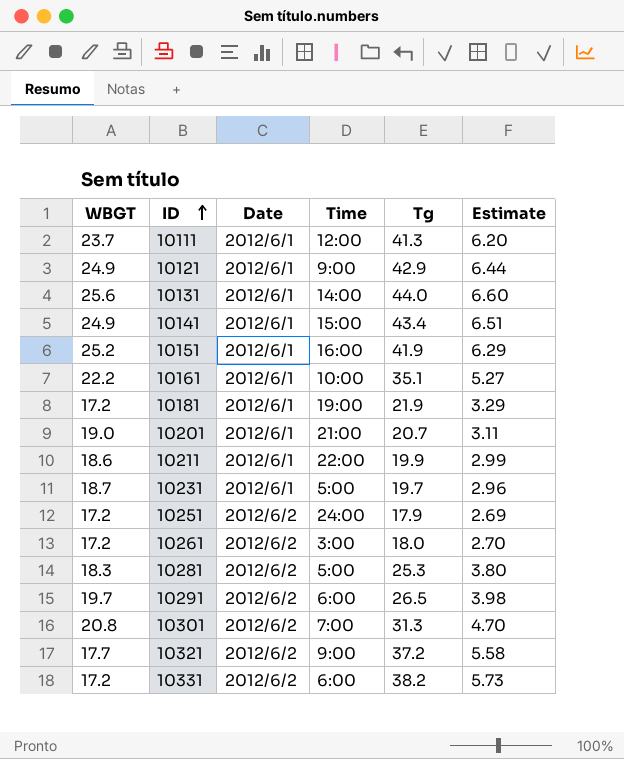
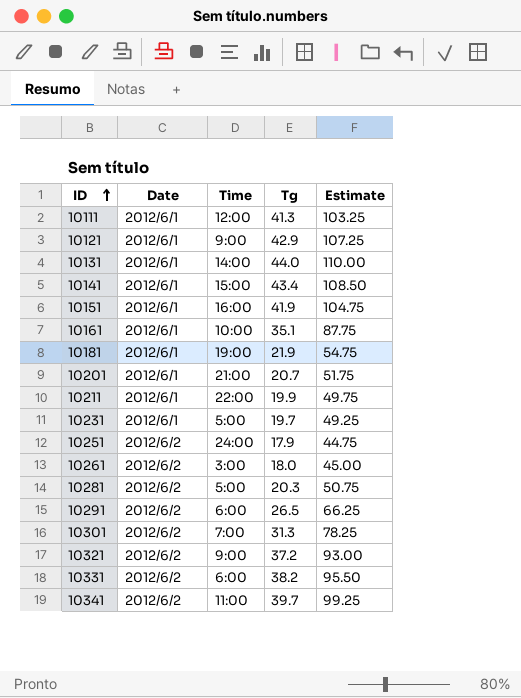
column WBGT | position: 1 -> none
column Estimate | formula: [Tg] * 0.15 -> [Tg] * 2.5
10281 | Tg: 25.3 -> 20.3
row 10341: none -> 2012/6/2 | 11:00 | 39.7 | 99.25

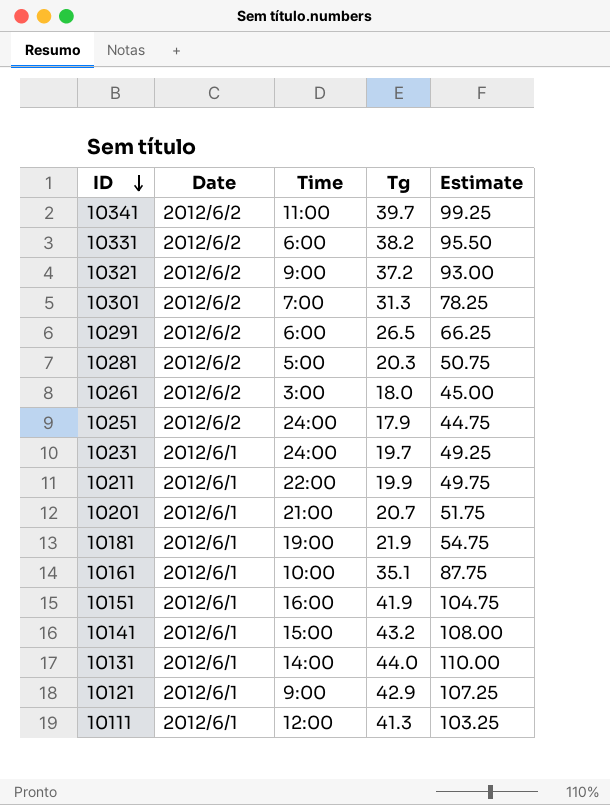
row order: ID ascending -> ID descending
10231 | Time: 5:00 -> 24:00
10141 | Tg: 43.4 -> 43.2
10141 | Estimate: 108.50 -> 108.00

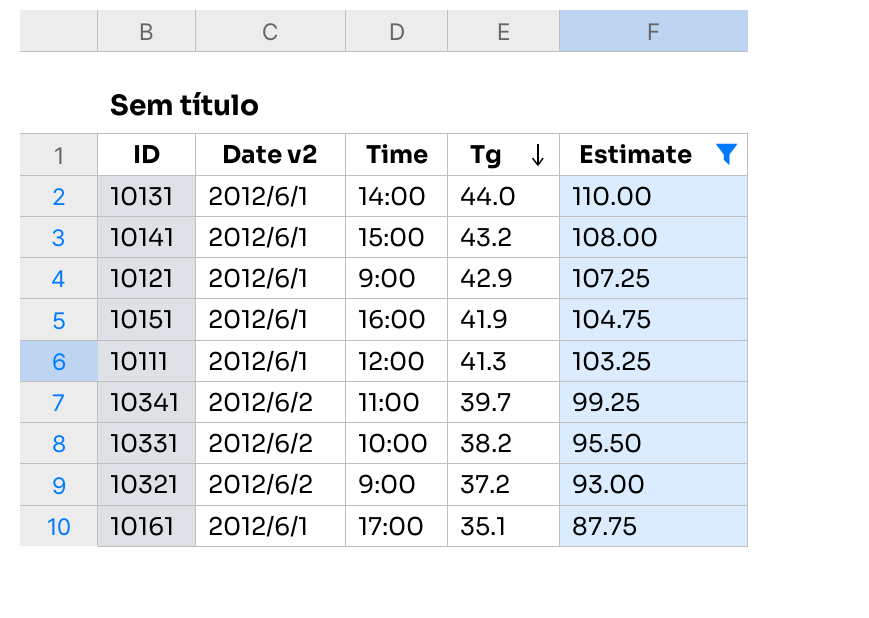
filter: none -> Estimate >= 87.75
row order: ID descending -> Tg descending
column name: Date -> Date v2
10331 | Time: 6:00 -> 10:00
10161 | Time: 10:00 -> 17:00

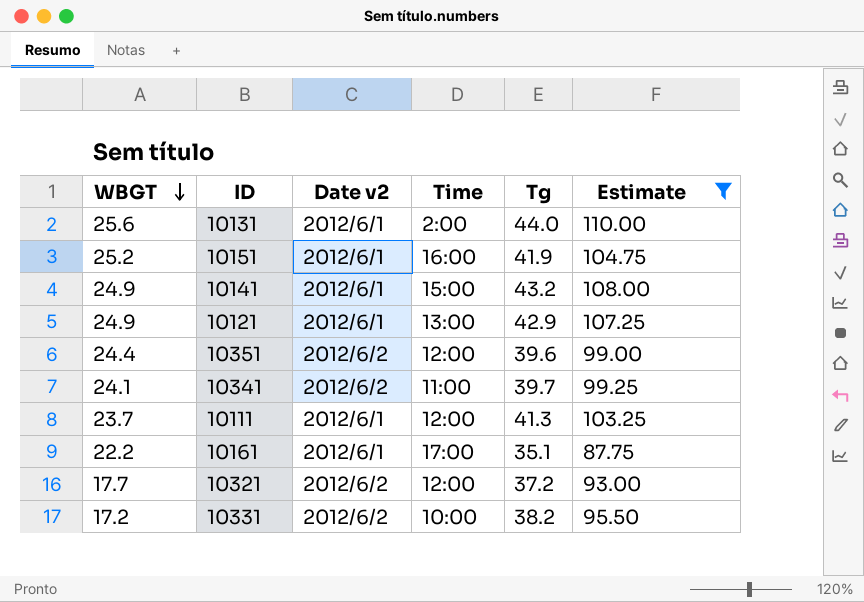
row order: Tg descending -> WBGT descending
column WBGT | position: none -> 1
10131 | Time: 14:00 -> 2:00
10121 | Time: 9:00 -> 13:00
row 10351: none -> 24.4 | 2012/6/2 | 12:00 | 39.6 | 99.00
10321 | Time: 9:00 -> 12:00

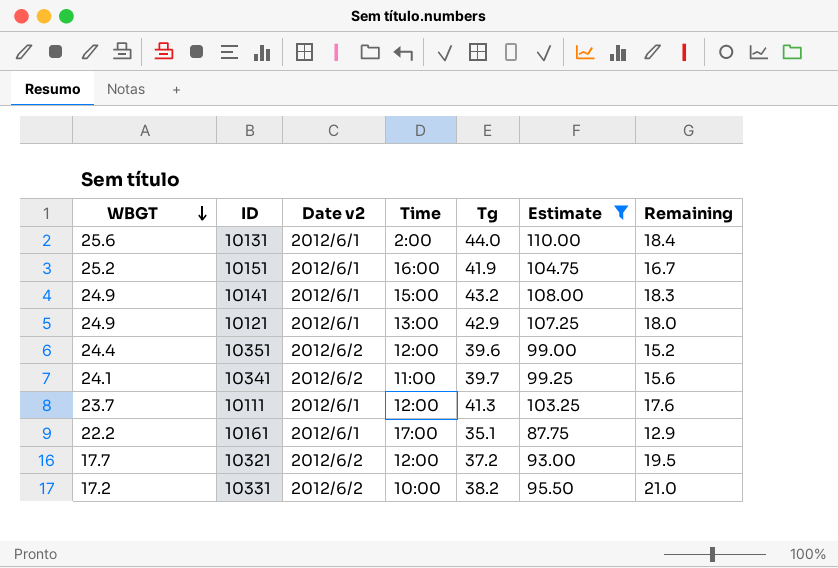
column Remaining | formula: none -> [Tg] - [WBGT]

